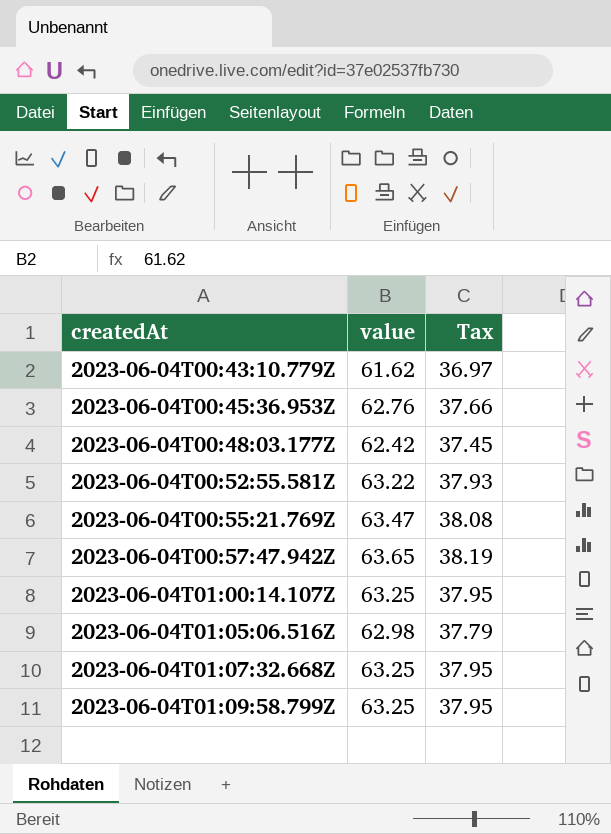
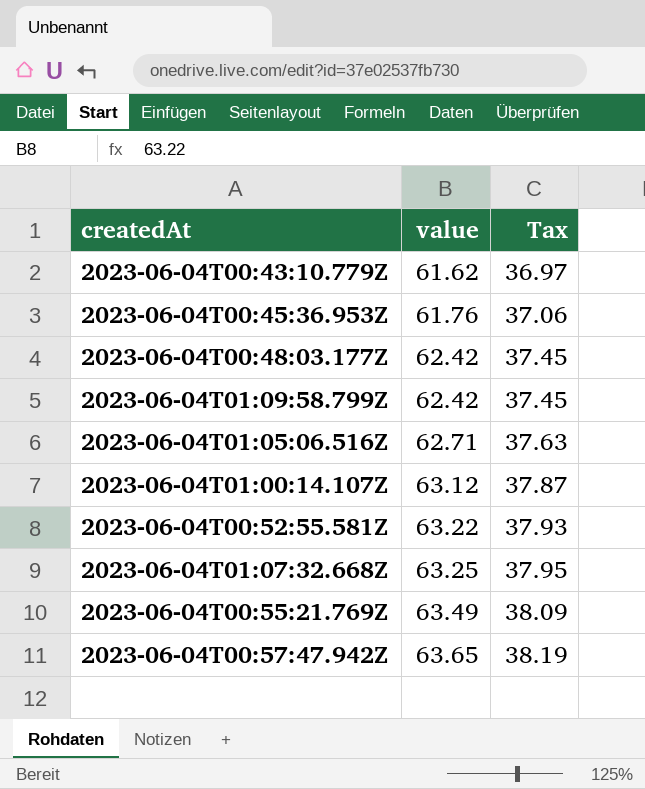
row order: createdAt ascending -> value ascending
2023-06-04T00:45:36.953Z | value: 62.76 -> 61.76
2023-06-04T00:45:36.953Z | Tax: 37.66 -> 37.06
2023-06-04T01:09:58.799Z | value: 63.25 -> 62.42
2023-06-04T01:09:58.799Z | Tax: 37.95 -> 37.45
2023-06-04T01:05:06.516Z | value: 62.98 -> 62.71
2023-06-04T01:05:06.516Z | Tax: 37.79 -> 37.63
2023-06-04T01:00:14.107Z | value: 63.25 -> 63.12
2023-06-04T01:00:14.107Z | Tax: 37.95 -> 37.87
2023-06-04T00:55:21.769Z | value: 63.47 -> 63.49
2023-06-04T00:55:21.769Z | Tax: 38.08 -> 38.09

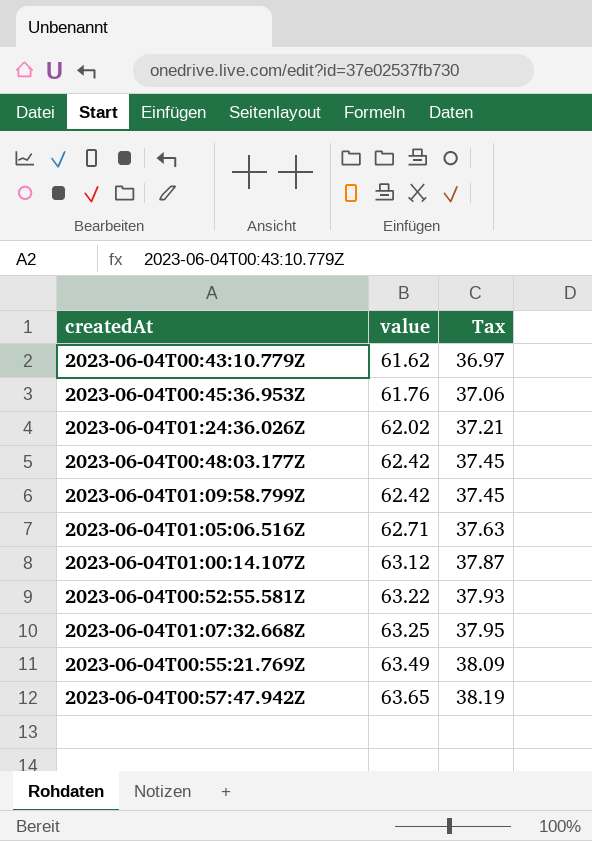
row 2023-06-04T01:24:36.026Z: none -> 62.02 | 37.21

